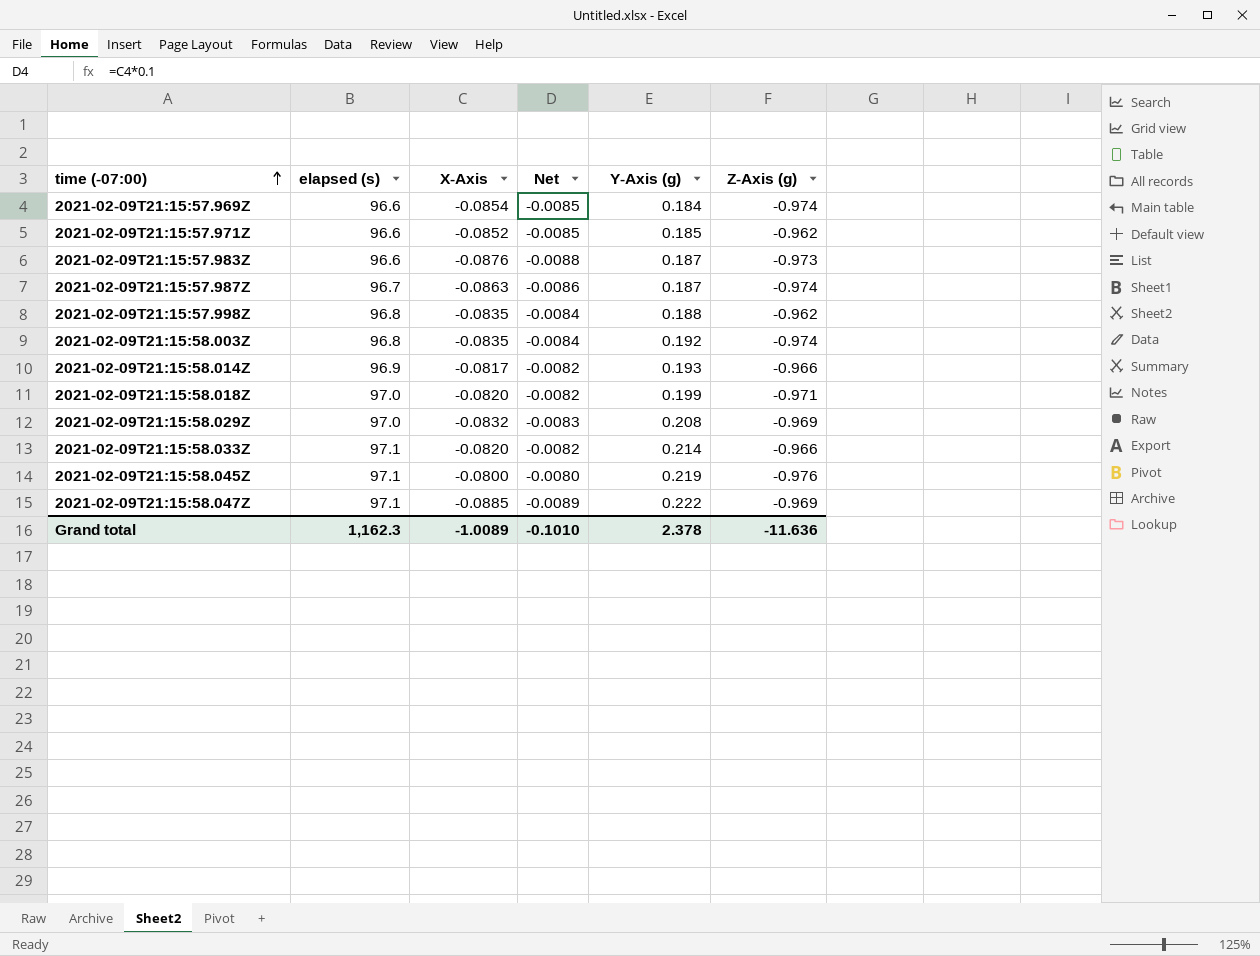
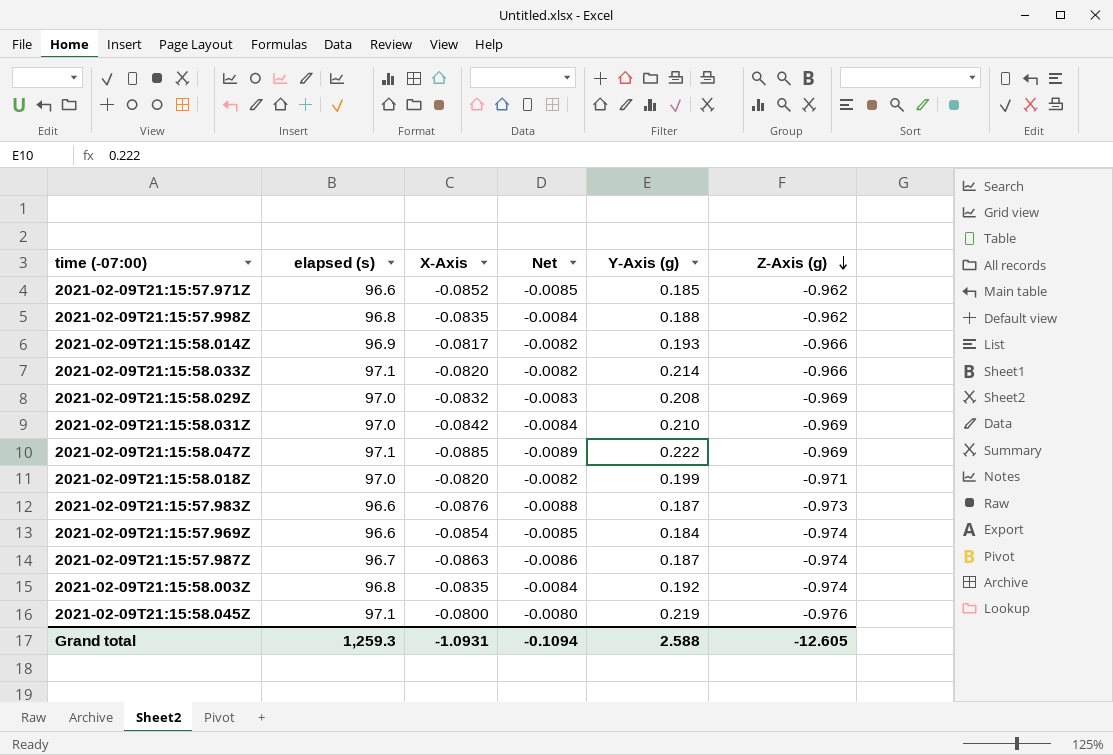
row order: time (-07:00) ascending -> Z-Axis (g) descending
row 2021-02-09T21:15:58.031Z: none -> 97.0 | -0.0842 | -0.0084 | 0.210 | -0.969
Grand total | elapsed (s): 1,162.3 -> 1,259.3
Grand total | X-Axis: -1.0089 -> -1.0931
Grand total | Net: -0.1010 -> -0.1094
Grand total | Y-Axis (g): 2.378 -> 2.588
Grand total | Z-Axis (g): -11.636 -> -12.605

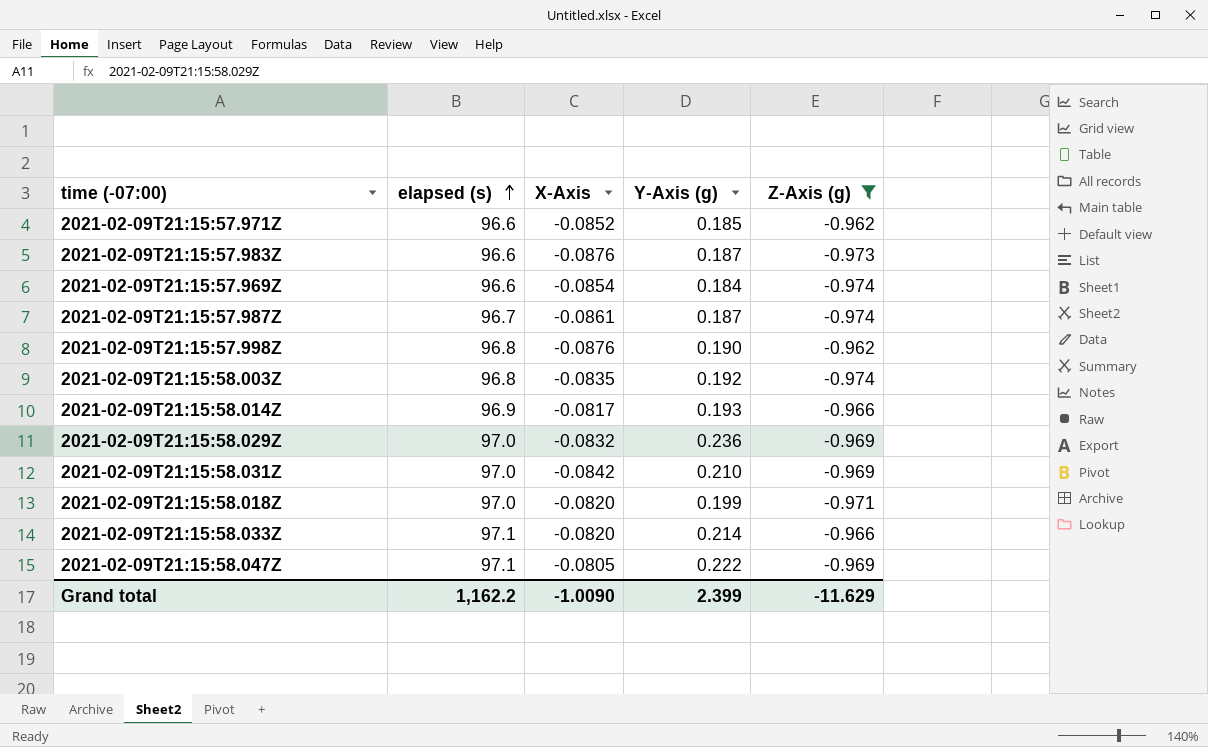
filter: none -> Z-Axis (g) != -0.976
row order: Z-Axis (g) descending -> elapsed (s) ascending
column Net | formula: [X-Axis] * 0.1 -> none
2021-02-09T21:15:57.987Z | X-Axis: -0.0863 -> -0.0861
2021-02-09T21:15:57.998Z | X-Axis: -0.0835 -> -0.0876
2021-02-09T21:15:57.998Z | Y-Axis (g): 0.188 -> 0.190
2021-02-09T21:15:58.029Z | Y-Axis (g): 0.208 -> 0.236
2021-02-09T21:15:58.047Z | X-Axis: -0.0885 -> -0.0805
Grand total | elapsed (s): 1,259.3 -> 1,162.2
Grand total | X-Axis: -1.0931 -> -1.0090
Grand total | Y-Axis (g): 2.588 -> 2.399
Grand total | Z-Axis (g): -12.605 -> -11.629

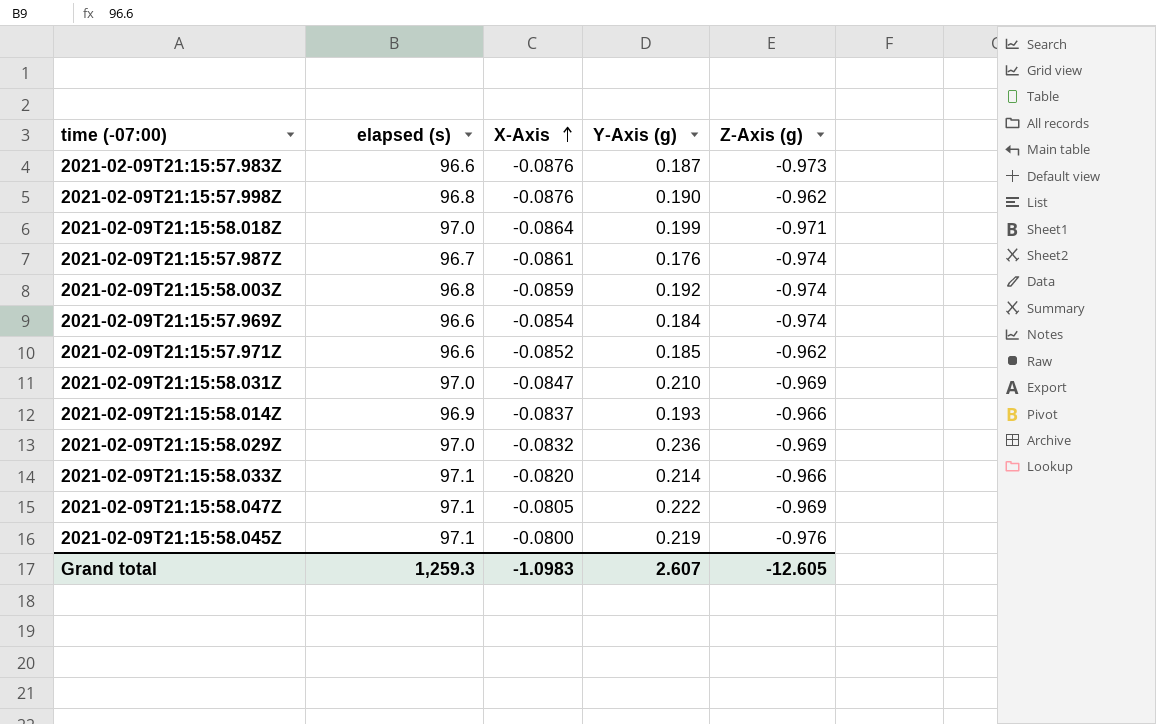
filter: Z-Axis (g) != -0.976 -> none
row order: elapsed (s) ascending -> X-Axis ascending
2021-02-09T21:15:58.018Z | X-Axis: -0.0820 -> -0.0864
2021-02-09T21:15:57.987Z | Y-Axis (g): 0.187 -> 0.176
2021-02-09T21:15:58.003Z | X-Axis: -0.0835 -> -0.0859
2021-02-09T21:15:58.031Z | X-Axis: -0.0842 -> -0.0847
2021-02-09T21:15:58.014Z | X-Axis: -0.0817 -> -0.0837
Grand total | elapsed (s): 1,162.2 -> 1,259.3
Grand total | X-Axis: -1.0090 -> -1.0983
Grand total | Y-Axis (g): 2.399 -> 2.607
Grand total | Z-Axis (g): -11.629 -> -12.605

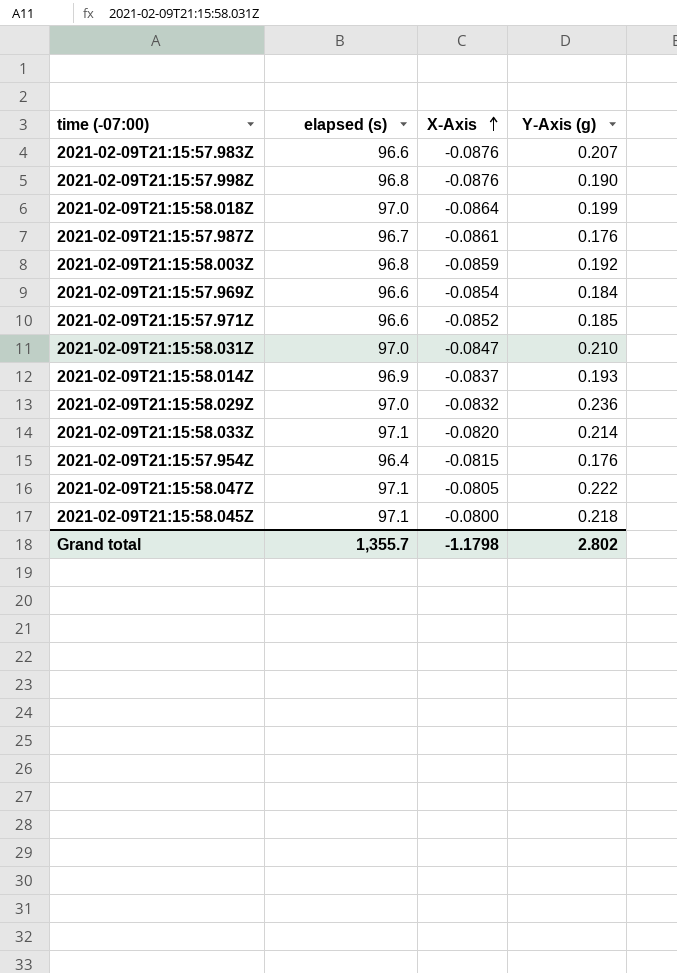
column Z-Axis (g) | position: 5 -> none
2021-02-09T21:15:57.983Z | Y-Axis (g): 0.187 -> 0.207
row 2021-02-09T21:15:57.954Z: none -> 96.4 | -0.0815 | 0.176
2021-02-09T21:15:58.045Z | Y-Axis (g): 0.219 -> 0.218
Grand total | elapsed (s): 1,259.3 -> 1,355.7
Grand total | X-Axis: -1.0983 -> -1.1798
Grand total | Y-Axis (g): 2.607 -> 2.802

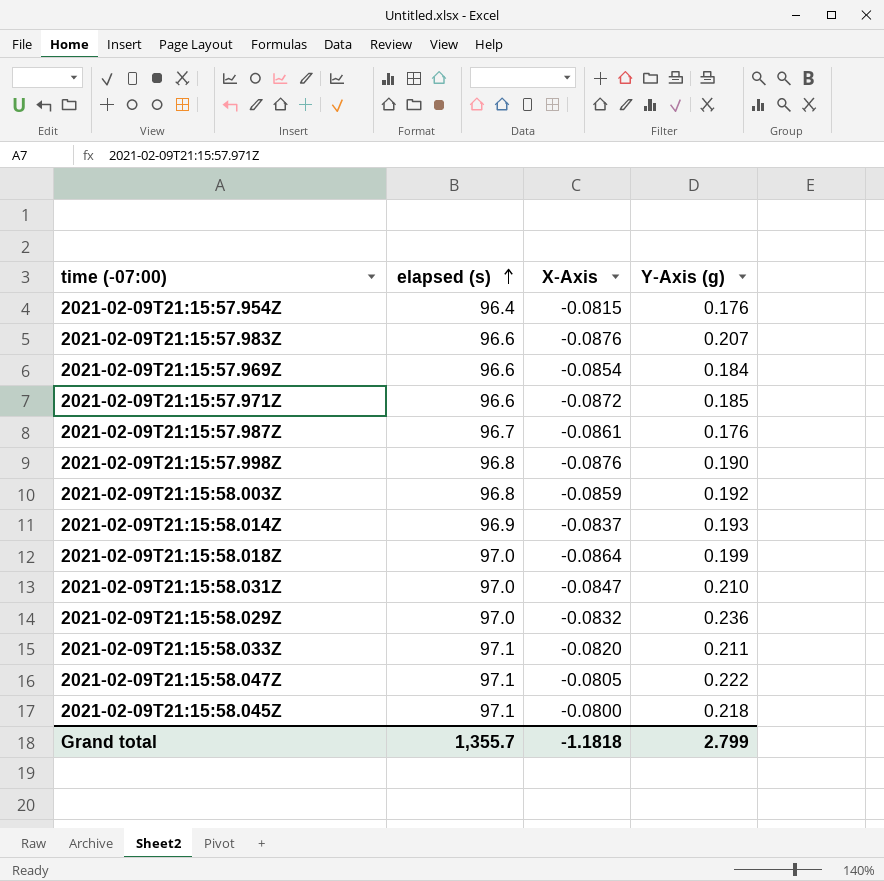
row order: X-Axis ascending -> elapsed (s) ascending
2021-02-09T21:15:57.971Z | X-Axis: -0.0852 -> -0.0872
2021-02-09T21:15:58.033Z | Y-Axis (g): 0.214 -> 0.211
Grand total | X-Axis: -1.1798 -> -1.1818
Grand total | Y-Axis (g): 2.802 -> 2.799

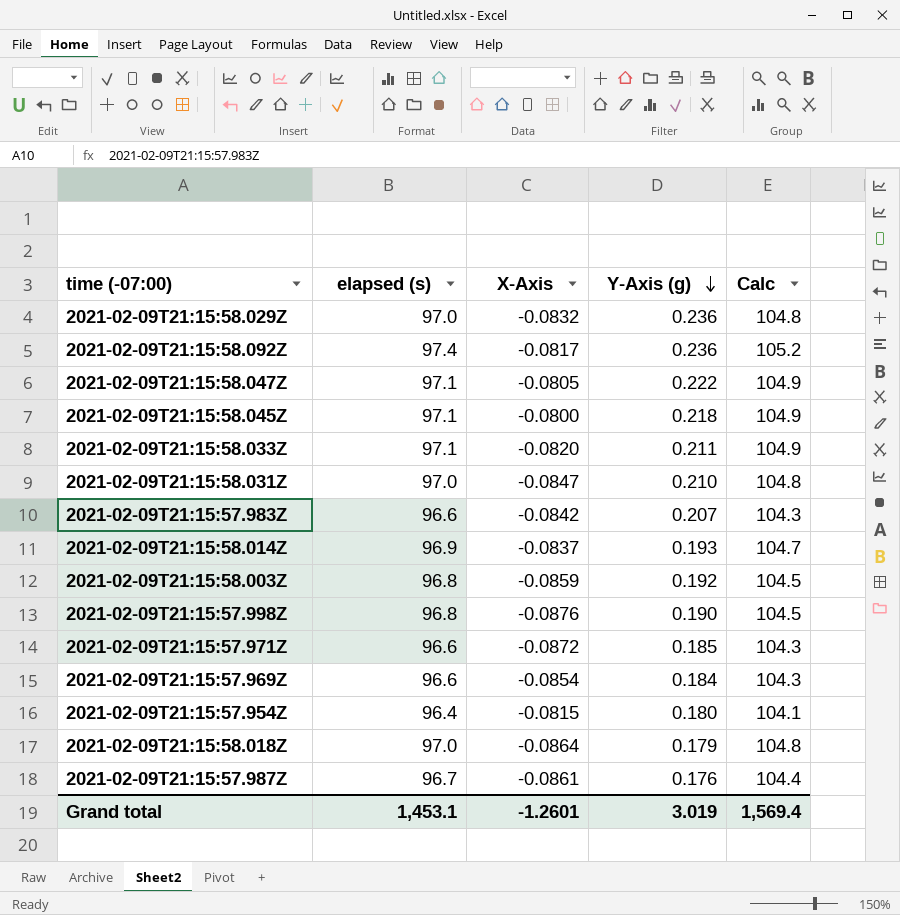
row order: elapsed (s) ascending -> Y-Axis (g) descending
column Calc | formula: none -> [elapsed (s)] * 1.08
row 2021-02-09T21:15:58.092Z: none -> 97.4 | -0.0817 | 0.236 | 105.2
2021-02-09T21:15:57.983Z | X-Axis: -0.0876 -> -0.0842
2021-02-09T21:15:57.954Z | Y-Axis (g): 0.176 -> 0.180
2021-02-09T21:15:58.018Z | Y-Axis (g): 0.199 -> 0.179
Grand total | elapsed (s): 1,355.7 -> 1,453.1
Grand total | X-Axis: -1.1818 -> -1.2601
Grand total | Y-Axis (g): 2.799 -> 3.019

